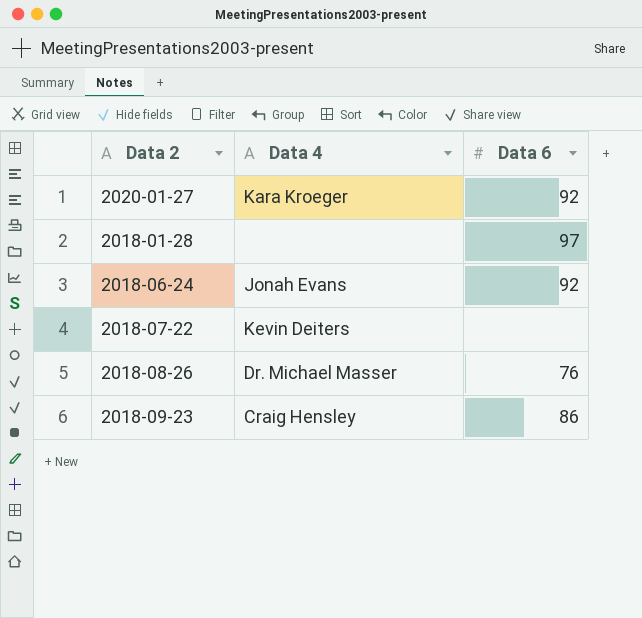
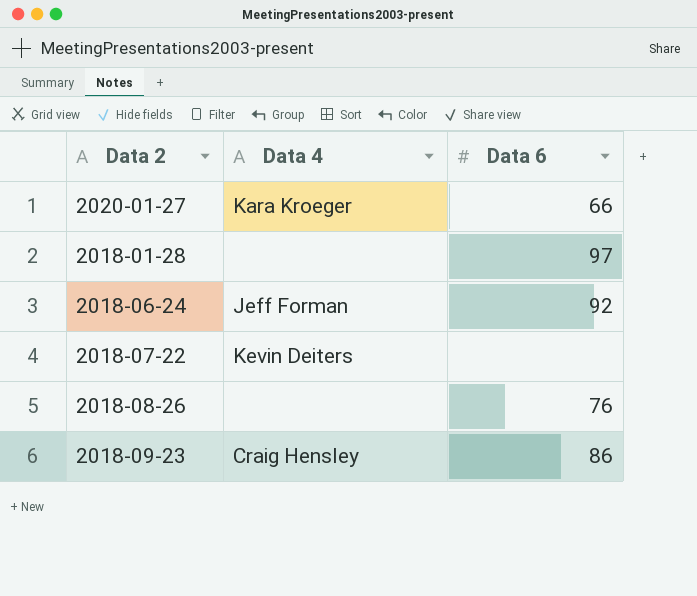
2020-01-27 | Data 6: 92 -> 66
2018-06-24 | Data 4: Jonah Evans -> Jeff Forman
2018-08-26 | Data 4: Dr. Michael Masser -> none

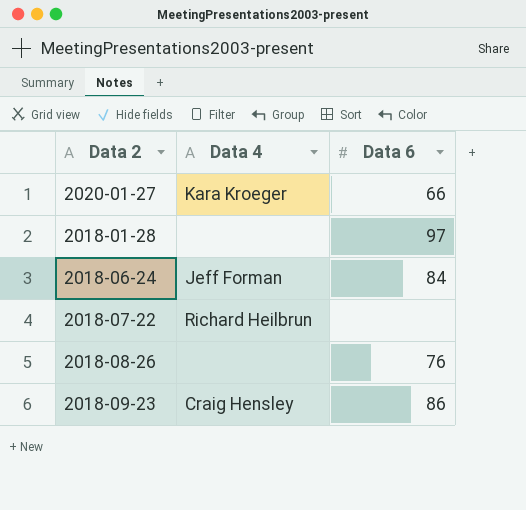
2018-06-24 | Data 6: 92 -> 84
2018-07-22 | Data 4: Kevin Deiters -> Richard Heilbrun

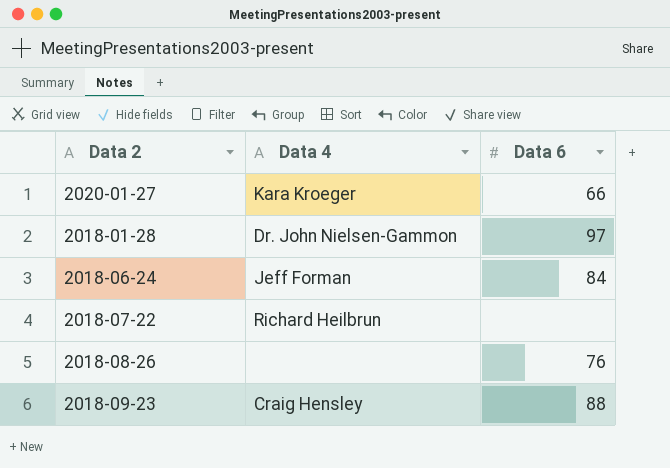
2018-01-28 | Data 4: none -> Dr. John Nielsen-Gammon
2018-09-23 | Data 6: 86 -> 88

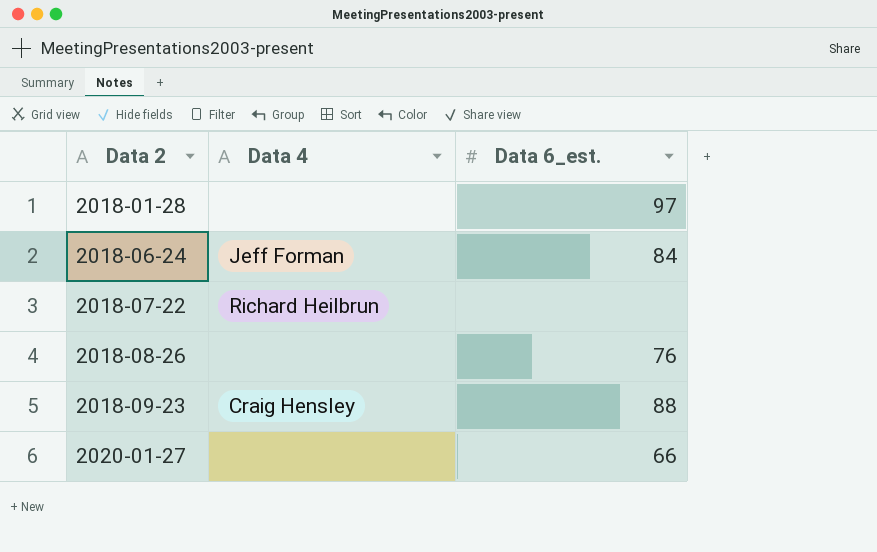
row order: none -> Data 2 ascending
column name: Data 6 -> Data 6_est.
2018-01-28 | Data 4: Dr. John Nielsen-Gammon -> none
2020-01-27 | Data 4: Kara Kroeger -> none

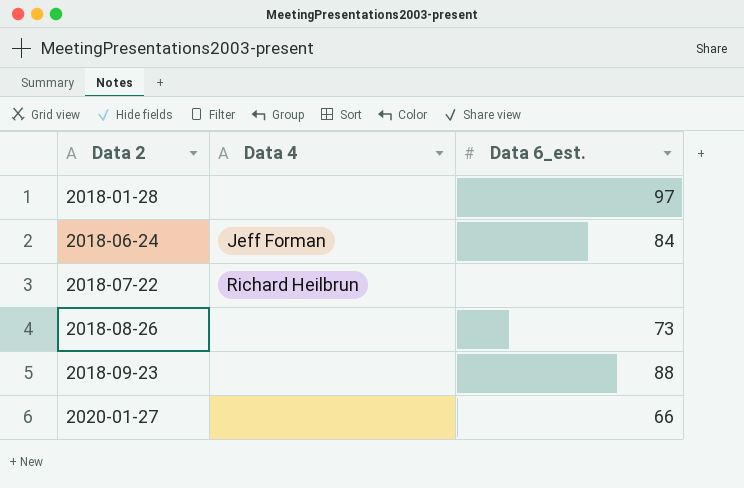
2018-08-26 | Data 6_est.: 76 -> 73
2018-09-23 | Data 4: Craig Hensley -> none

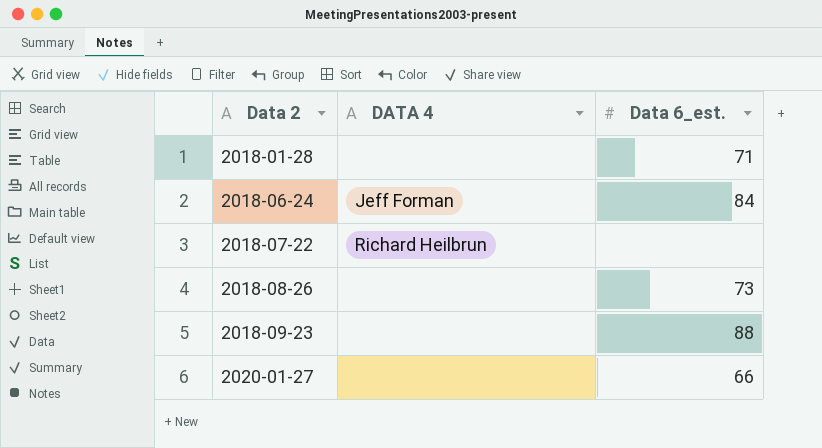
column name: Data 4 -> DATA 4
2018-01-28 | Data 6_est.: 97 -> 71

